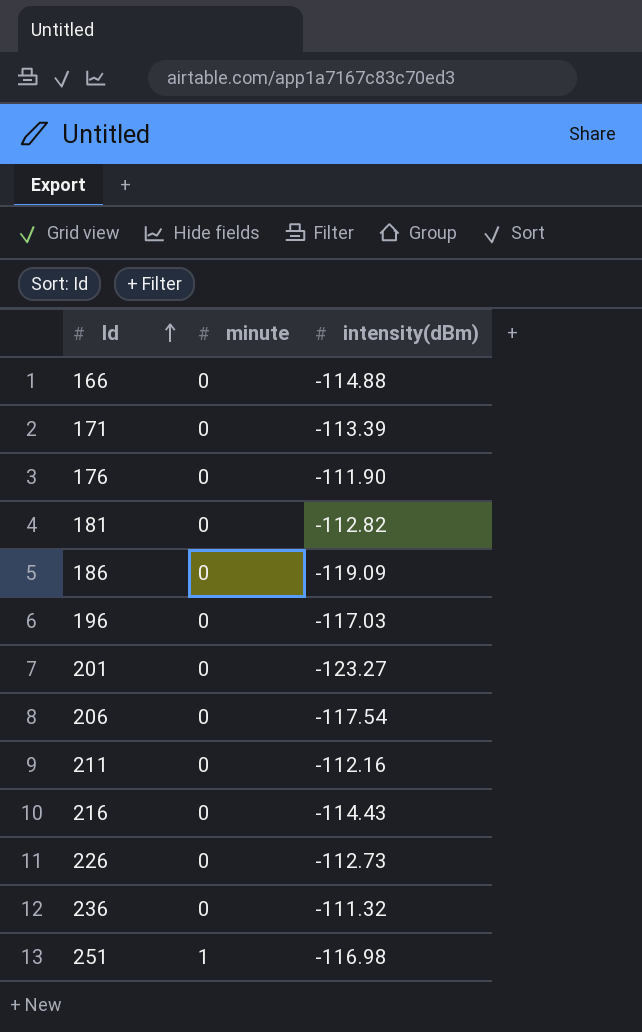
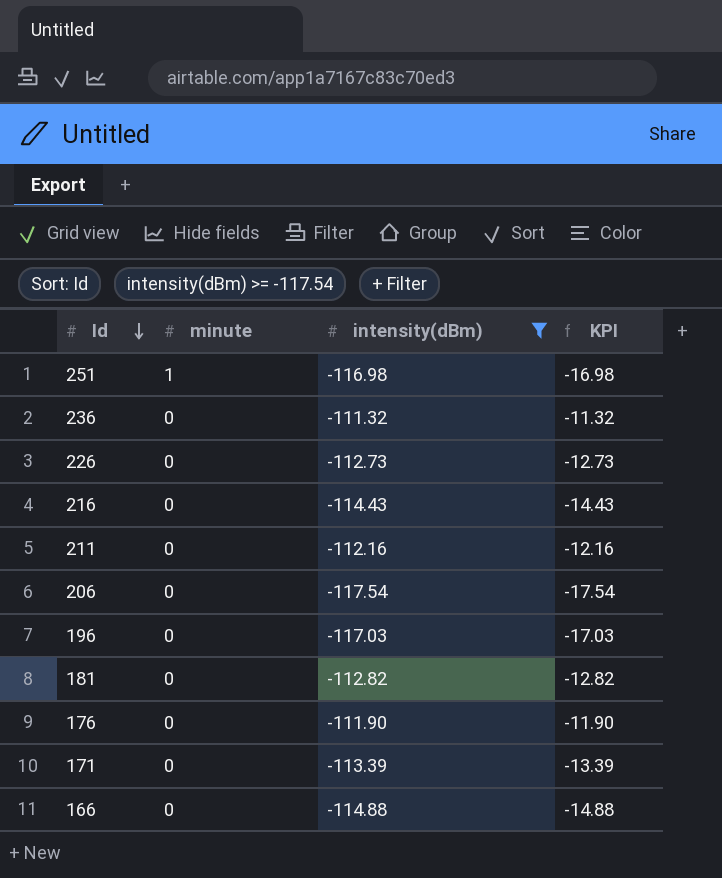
filter: none -> intensity(dBm) >= -117.54
row order: Id ascending -> Id descending
column KPI | formula: none -> [intensity(dBm)] + 100

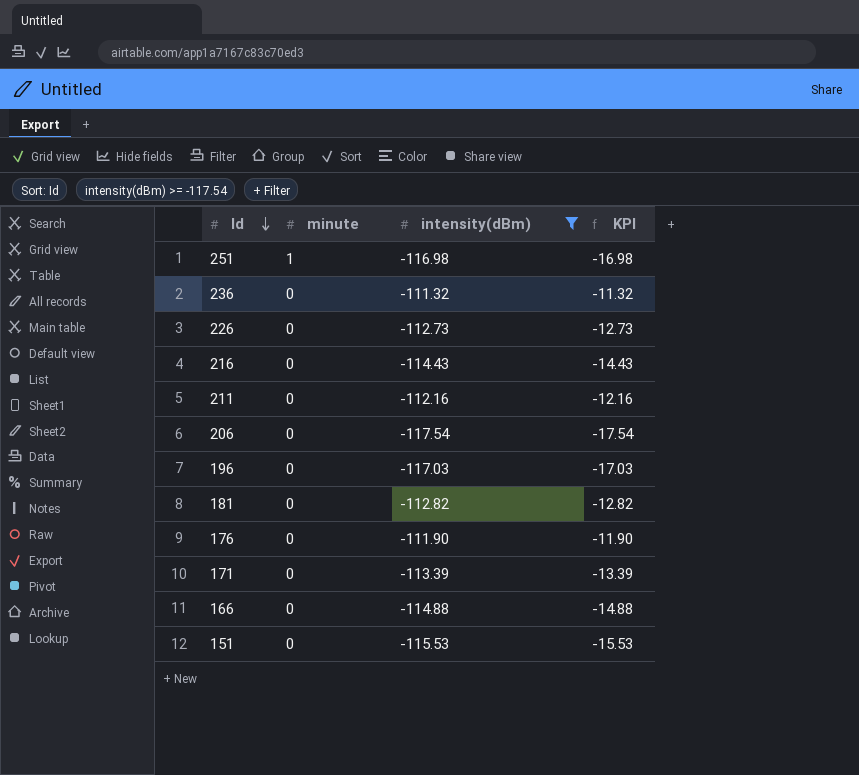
row 151: none -> 0 | -115.53 | -15.53

